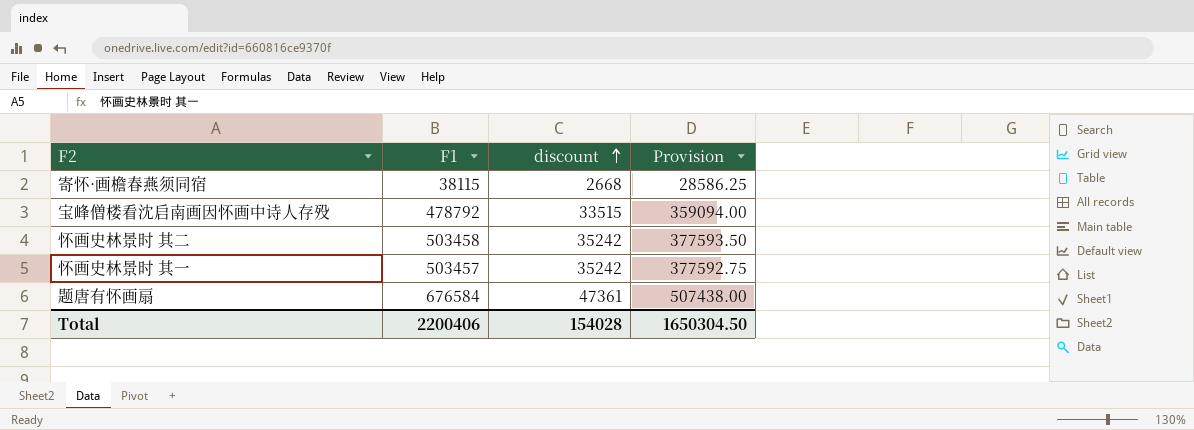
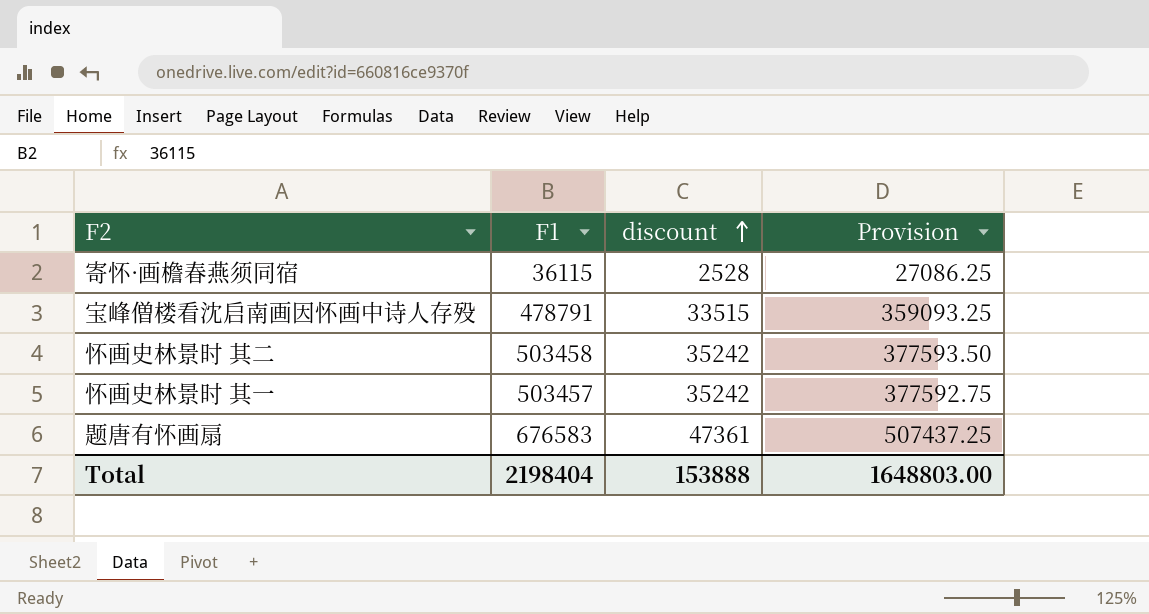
寄怀·画檐春燕须同宿 | F1: 38115 -> 36115
寄怀·画檐春燕须同宿 | discount: 2668 -> 2528
寄怀·画檐春燕须同宿 | Provision: 28586.25 -> 27086.25
宝峰僧楼看沈启南画因怀画中诗人存殁 | F1: 478792 -> 478791
宝峰僧楼看沈启南画因怀画中诗人存殁 | Provision: 359094.00 -> 359093.25
题唐有怀画扇 | F1: 676584 -> 676583
题唐有怀画扇 | Provision: 507438.00 -> 507437.25
Total | F1: 2200406 -> 2198404
Total | discount: 154028 -> 153888
Total | Provision: 1650304.50 -> 1648803.00

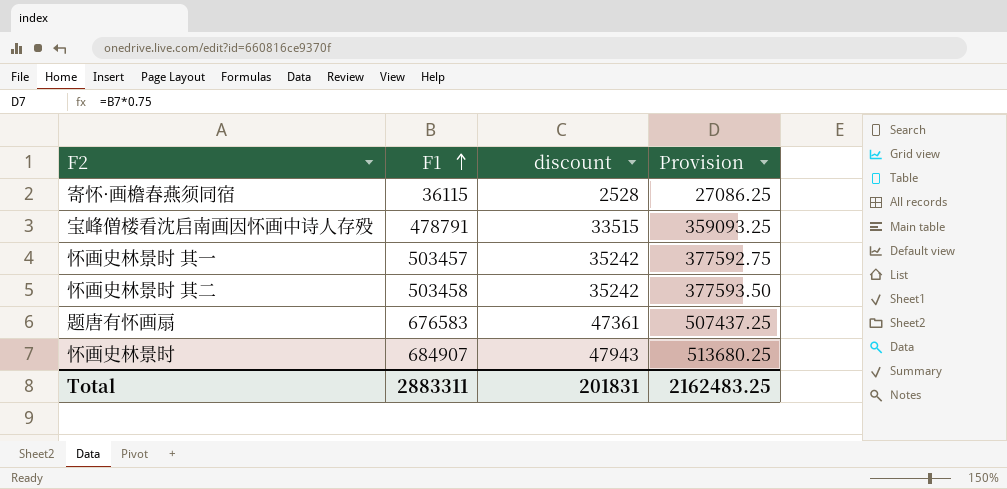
row order: discount ascending -> F1 ascending
row 怀画史林景时: none -> 684907 | 47943 | 513680.25
Total | F1: 2198404 -> 2883311
Total | discount: 153888 -> 201831
Total | Provision: 1648803.00 -> 2162483.25

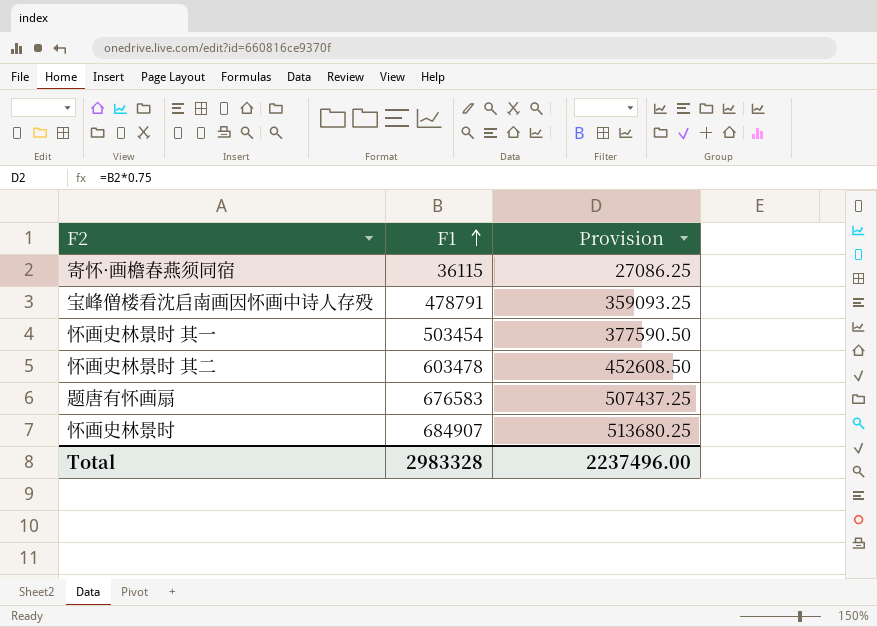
column discount | formula: [F1] * 0.07 -> none
怀画史林景时 其一 | F1: 503457 -> 503454
怀画史林景时 其一 | Provision: 377592.75 -> 377590.50
怀画史林景时 其二 | F1: 503458 -> 603478
怀画史林景时 其二 | Provision: 377593.50 -> 452608.50
Total | F1: 2883311 -> 2983328
Total | Provision: 2162483.25 -> 2237496.00

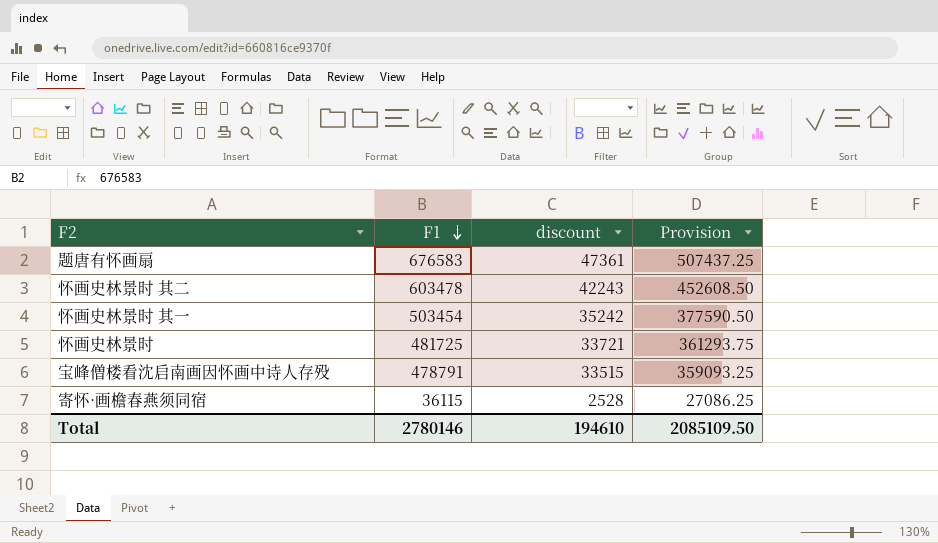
row order: F1 ascending -> F1 descending
column discount | formula: none -> [F1] * 0.07
怀画史林景时 | F1: 684907 -> 481725
怀画史林景时 | Provision: 513680.25 -> 361293.75
Total | F1: 2983328 -> 2780146
Total | Provision: 2237496.00 -> 2085109.50

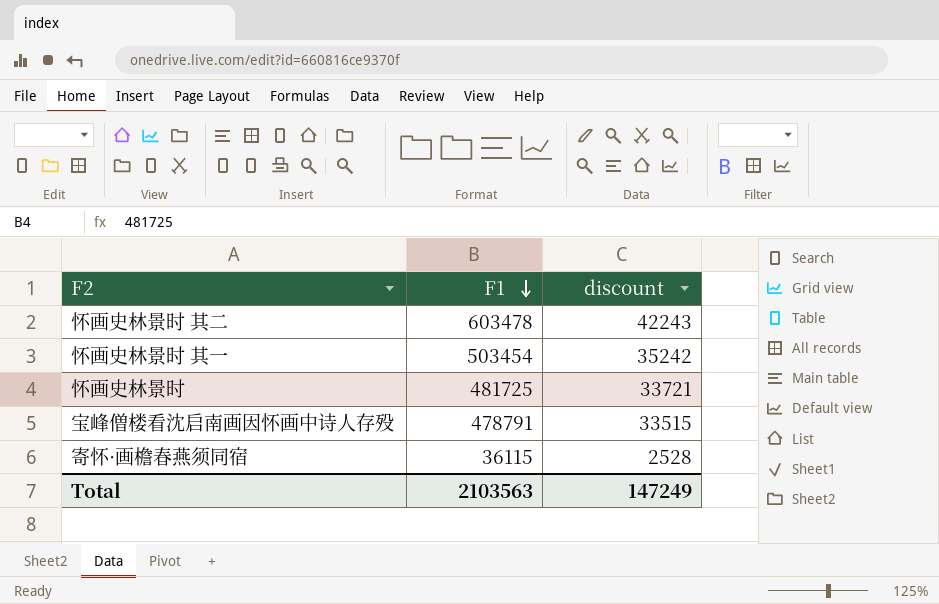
column Provision | formula: [F1] * 0.75 -> none
row 题唐有怀画扇: 676583 | 47361 | 507437.25 -> none
Total | F1: 2780146 -> 2103563
Total | discount: 194610 -> 147249

